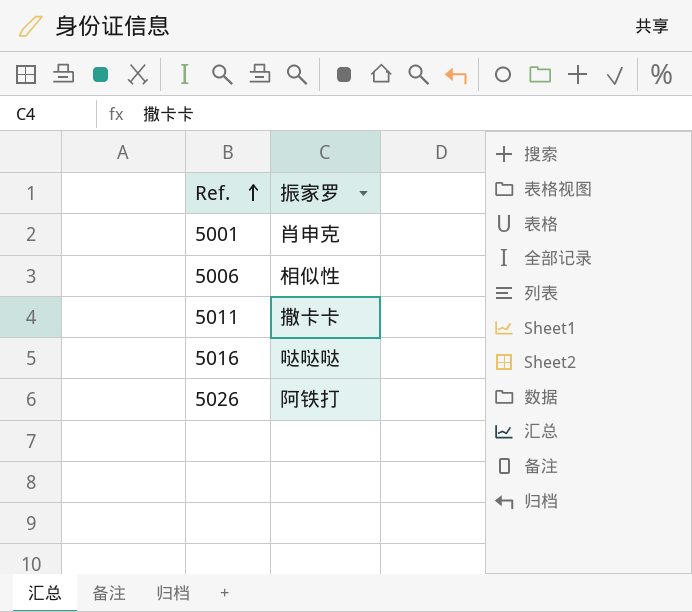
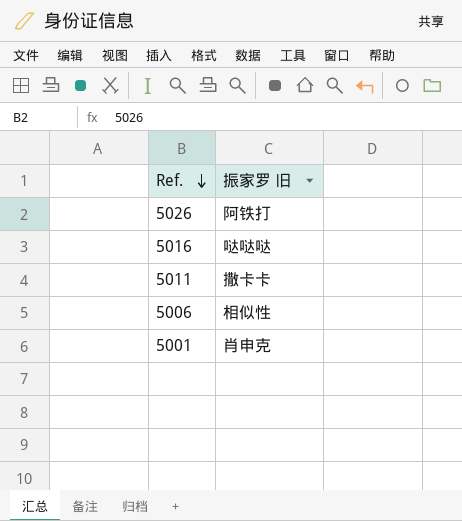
row order: Ref. ascending -> Ref. descending
column name: 振家罗 -> 振家罗 旧

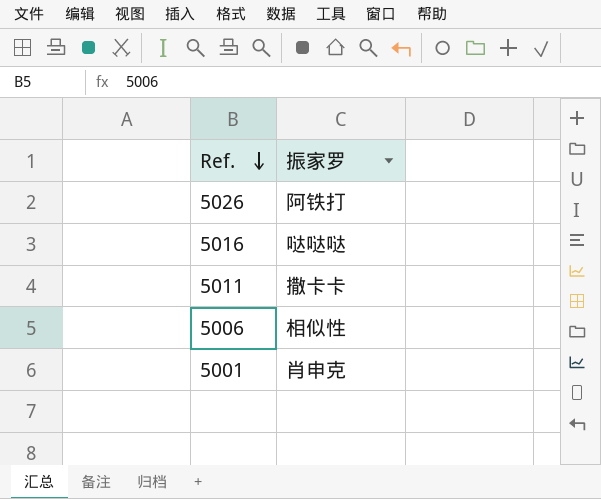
column name: 振家罗 旧 -> 振家罗

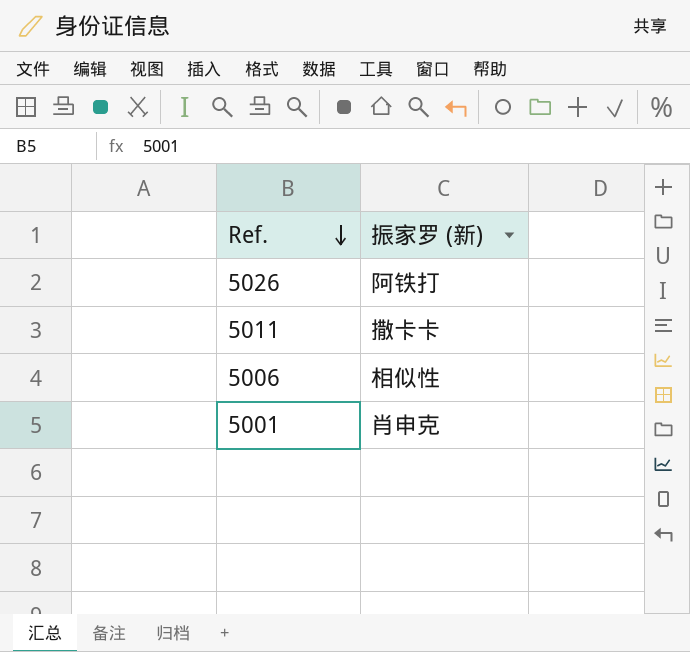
column name: 振家罗 -> 振家罗 (新)
row 5016: 哒哒哒 -> none

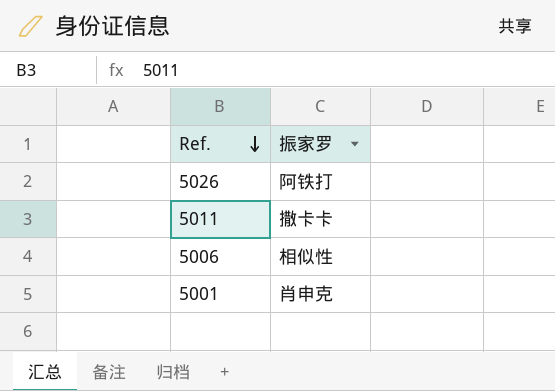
column name: 振家罗 (新) -> 振家罗

